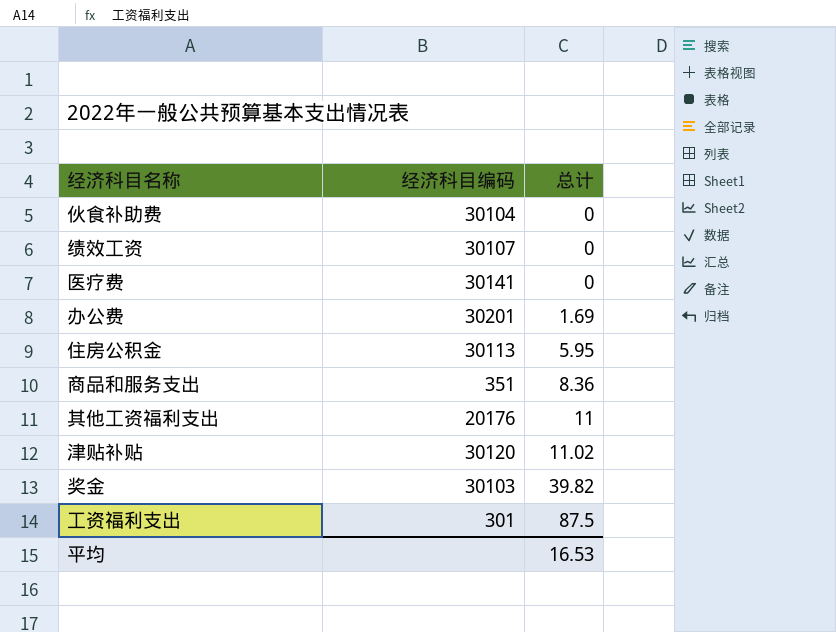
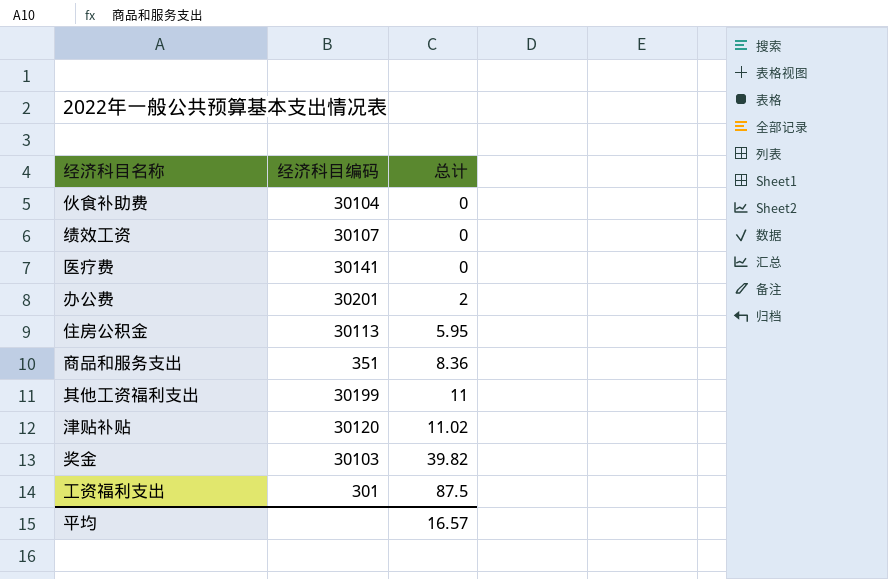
办公费 | 总计: 1.69 -> 2
其他工资福利支出 | 经济科目编码: 20176 -> 30199
平均 | 总计: 16.53 -> 16.57

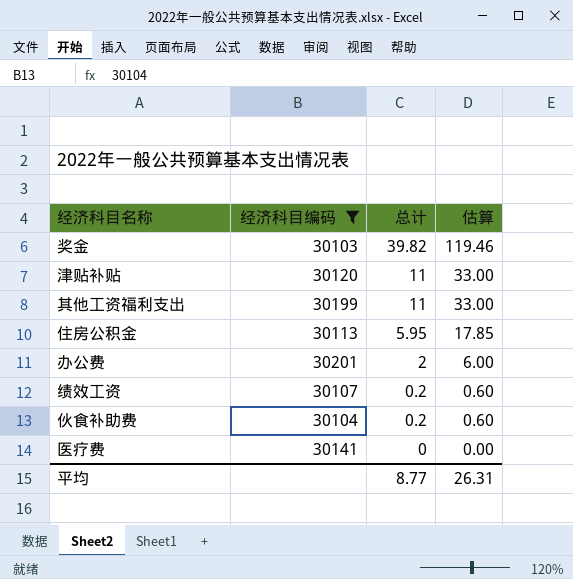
filter: none -> 经济科目编码 >= 30103
row order: 总计 ascending -> 总计 descending
column 估算 | formula: none -> [总计] * 3
津贴补贴 | 总计: 11.02 -> 11
绩效工资 | 总计: 0 -> 0.2
伙食补助费 | 总计: 0 -> 0.2
平均 | 总计: 16.57 -> 8.77

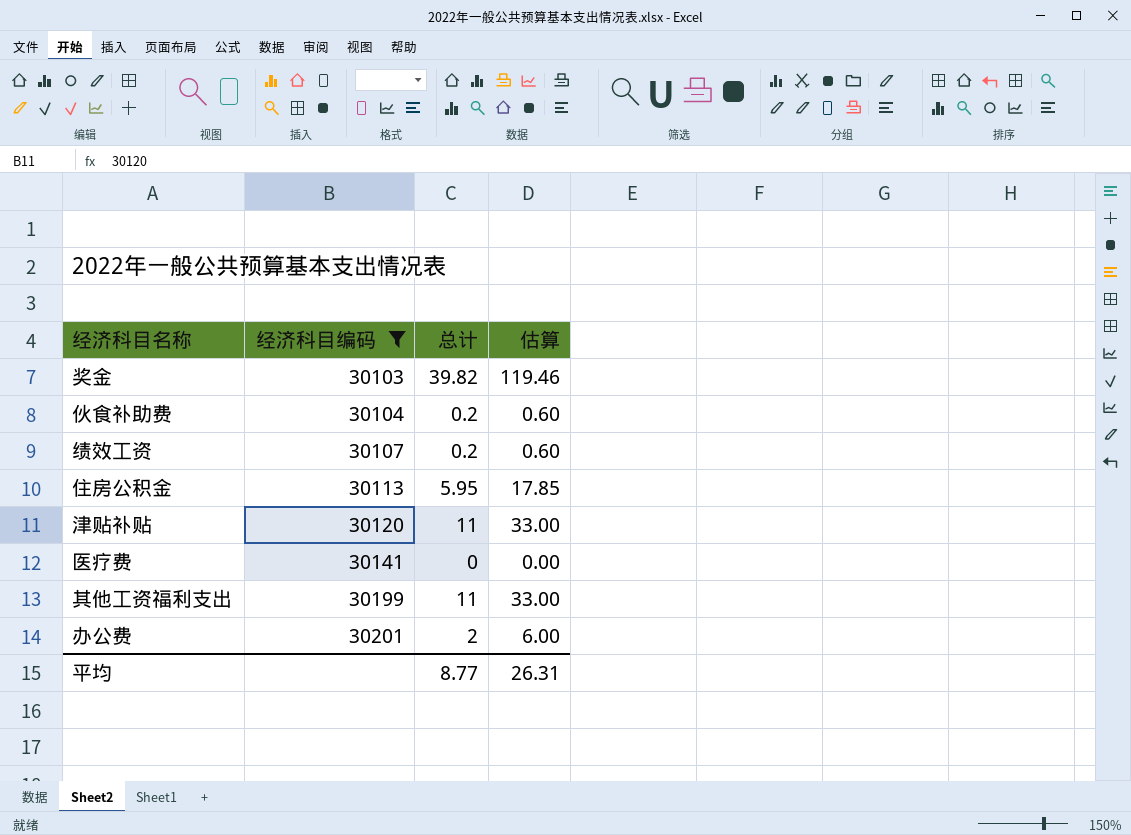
row order: 总计 descending -> 经济科目编码 ascending

